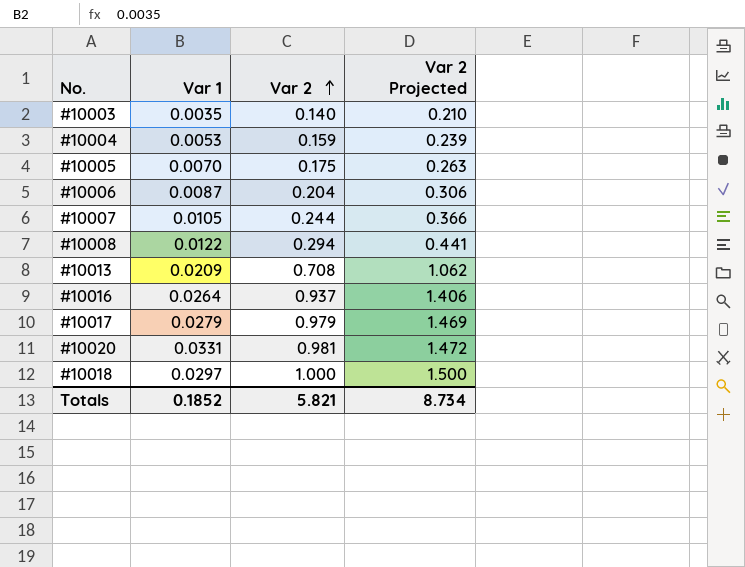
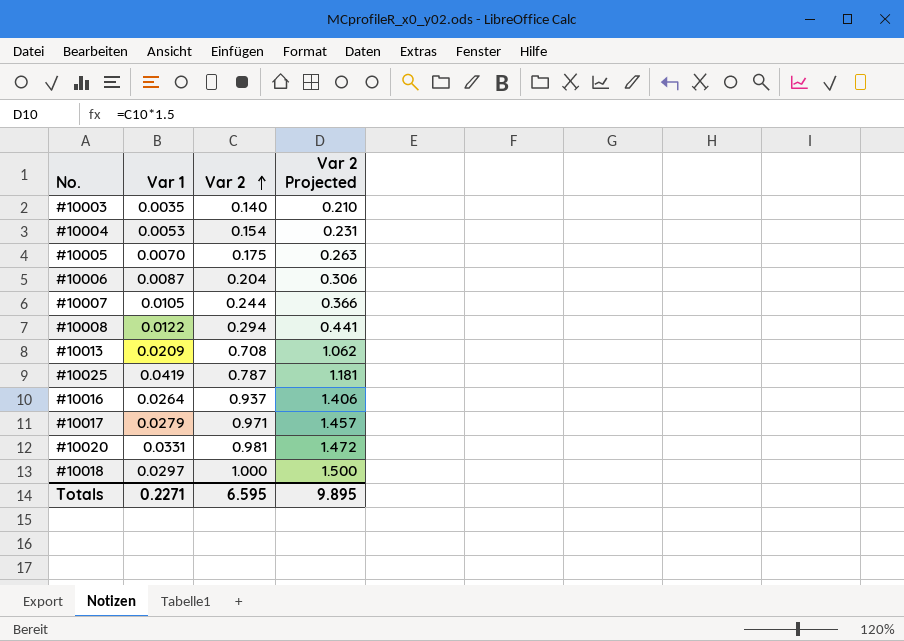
#10004 | Var 2: 0.159 -> 0.154
#10004 | Var 2 Projected: 0.239 -> 0.231
row #10025: none -> 0.0419 | 0.787 | 1.181
#10017 | Var 2: 0.979 -> 0.971
#10017 | Var 2 Projected: 1.469 -> 1.457
Totals | Var 1: 0.1852 -> 0.2271
Totals | Var 2: 5.821 -> 6.595
Totals | Var 2 Projected: 8.734 -> 9.895

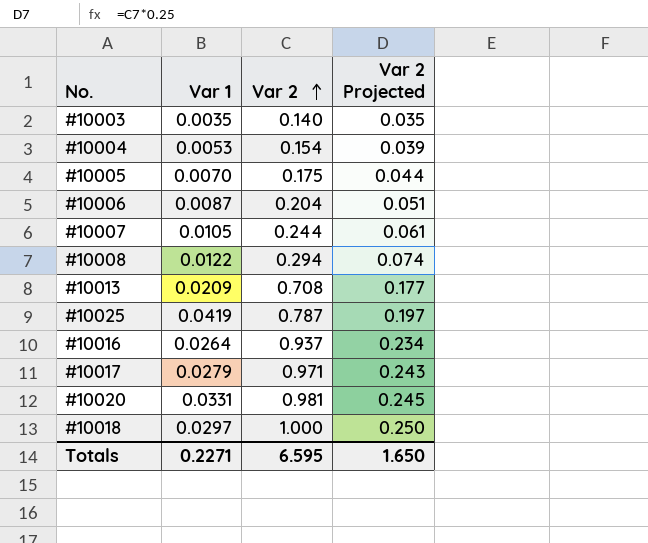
column Var 2 Projected | formula: [Var 2] * 1.5 -> [Var 2] * 0.25
Totals | Var 2 Projected: 9.895 -> 1.650

